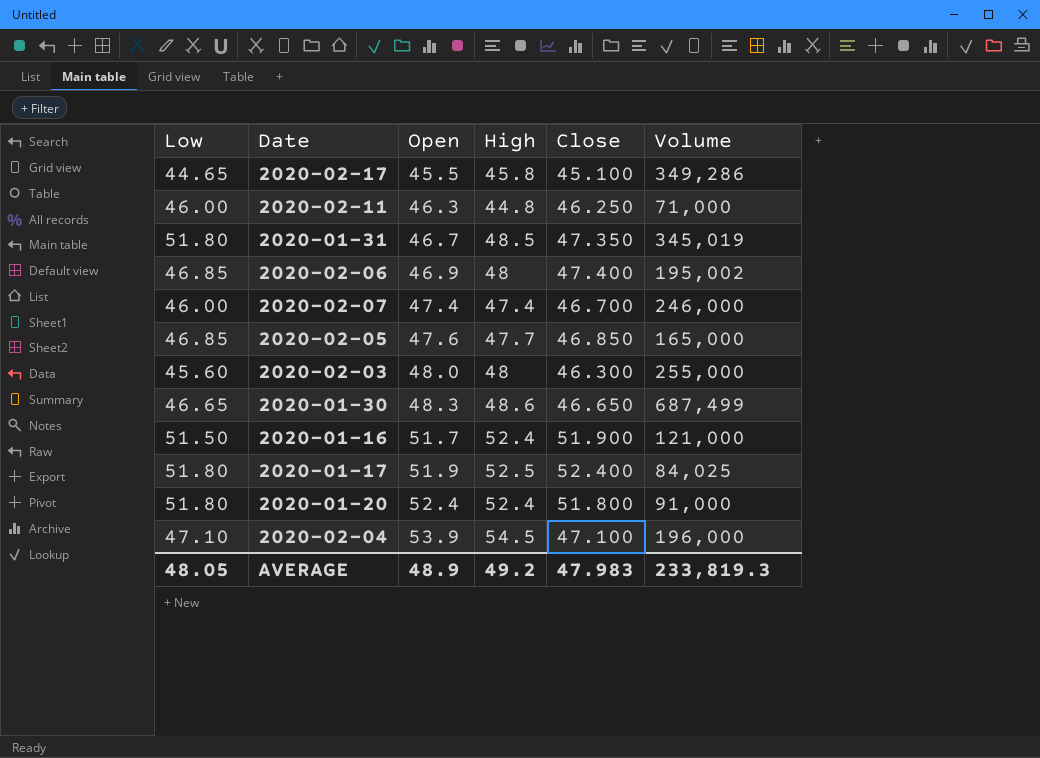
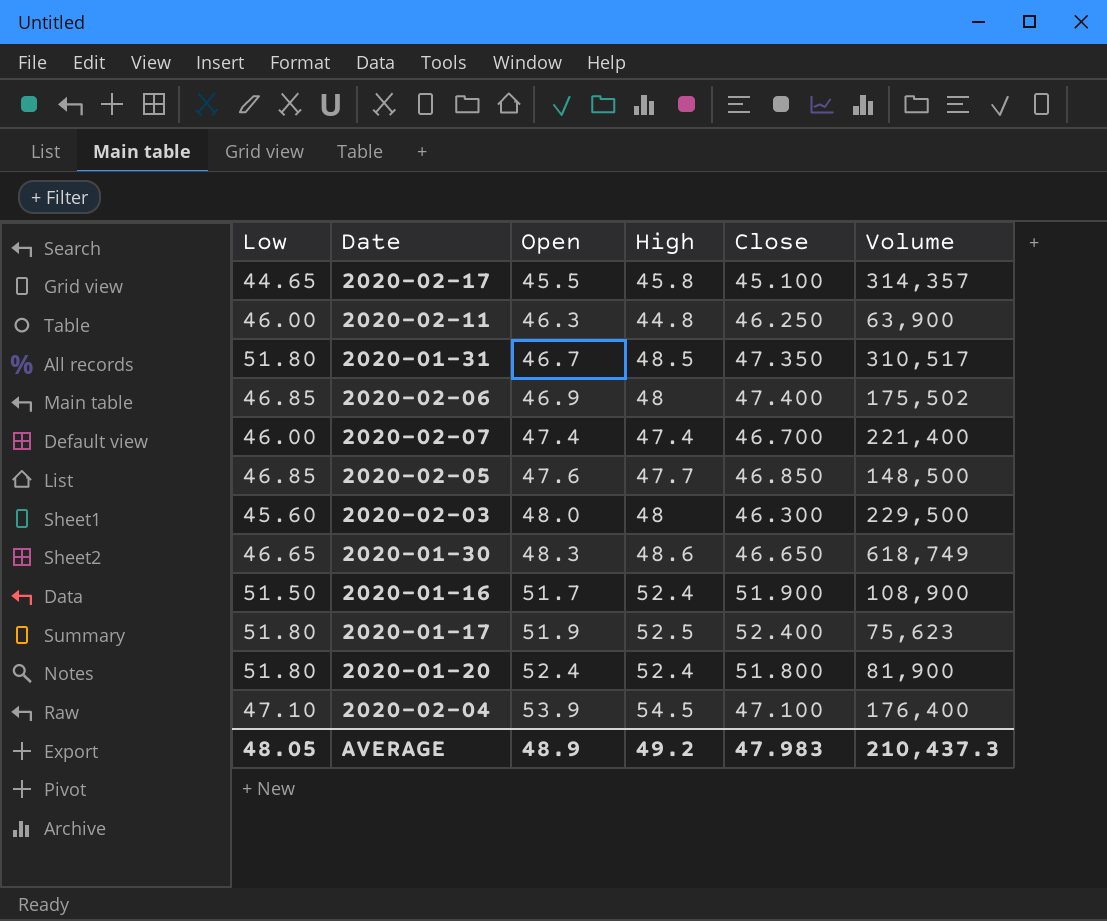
2020-02-17 | Volume: 349,286 -> 314,357
2020-02-11 | Volume: 71,000 -> 63,900
2020-01-31 | Volume: 345,019 -> 310,517
2020-02-06 | Volume: 195,002 -> 175,502
2020-02-07 | Volume: 246,000 -> 221,400
2020-02-05 | Volume: 165,000 -> 148,500
2020-02-03 | Volume: 255,000 -> 229,500
2020-01-30 | Volume: 687,499 -> 618,749
2020-01-16 | Volume: 121,000 -> 108,900
2020-01-17 | Volume: 84,025 -> 75,623
2020-01-20 | Volume: 91,000 -> 81,900
2020-02-04 | Volume: 196,000 -> 176,400
AVERAGE | Volume: 233,819.3 -> 210,437.3

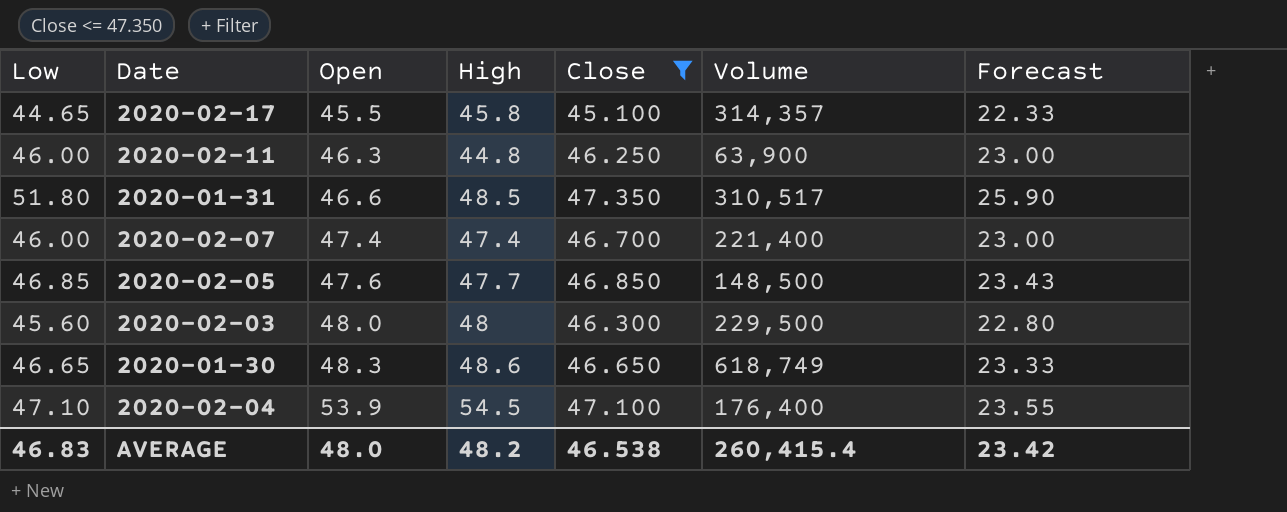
filter: none -> Close <= 47.350
column Forecast | formula: none -> [Low] * 0.5
2020-01-31 | Open: 46.7 -> 46.6
AVERAGE | Low: 48.05 -> 46.83
AVERAGE | Open: 48.9 -> 48.0
AVERAGE | High: 49.2 -> 48.2
AVERAGE | Close: 47.983 -> 46.538
AVERAGE | Volume: 210,437.3 -> 260,415.4

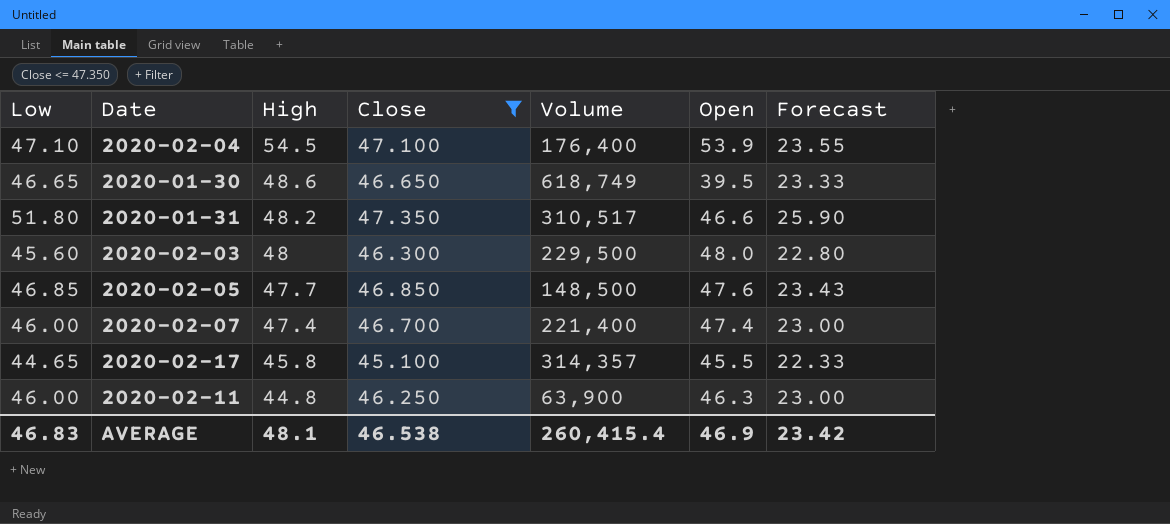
row order: Open ascending -> High descending
column Open | position: 3 -> 6
2020-01-30 | Open: 48.3 -> 39.5
2020-01-31 | High: 48.5 -> 48.2
AVERAGE | High: 48.2 -> 48.1
AVERAGE | Open: 48.0 -> 46.9

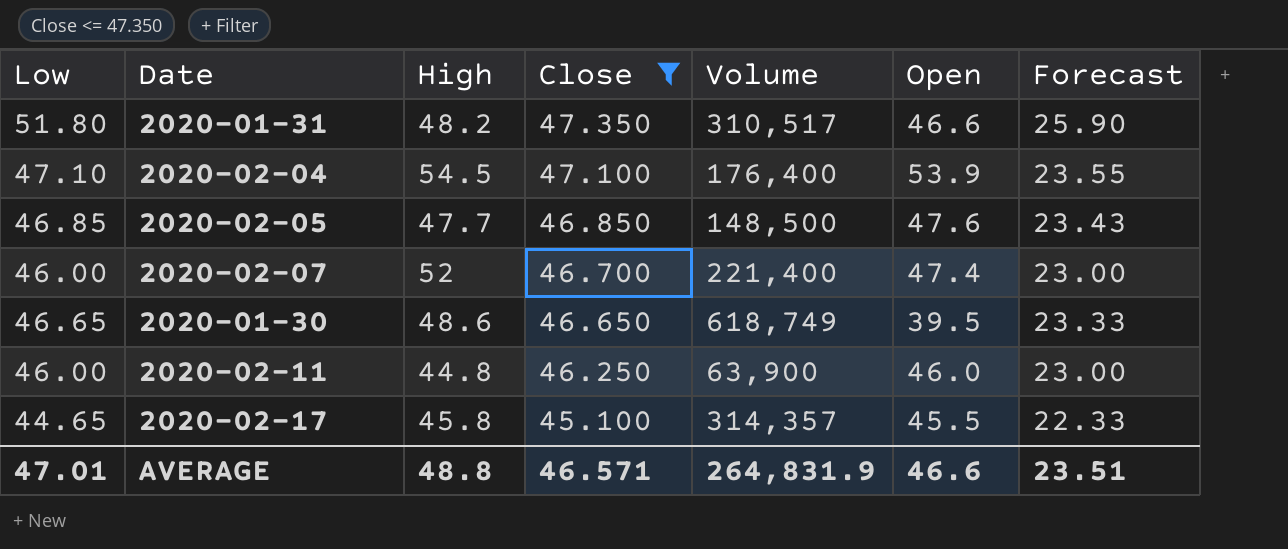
row order: High descending -> Close descending
row 2020-02-03: 45.60 | 48 | 46.300 | 229,500 | 48.0 | 22.80 -> none
2020-02-07 | High: 47.4 -> 52
2020-02-11 | Open: 46.3 -> 46.0
AVERAGE | Low: 46.83 -> 47.01
AVERAGE | High: 48.1 -> 48.8
AVERAGE | Close: 46.538 -> 46.571
AVERAGE | Volume: 260,415.4 -> 264,831.9
AVERAGE | Open: 46.9 -> 46.6
AVERAGE | Forecast: 23.42 -> 23.51

